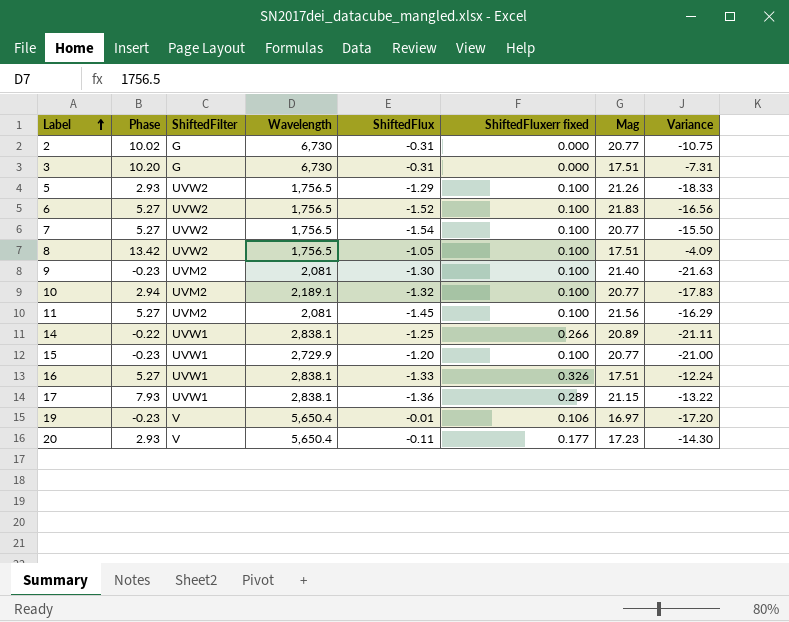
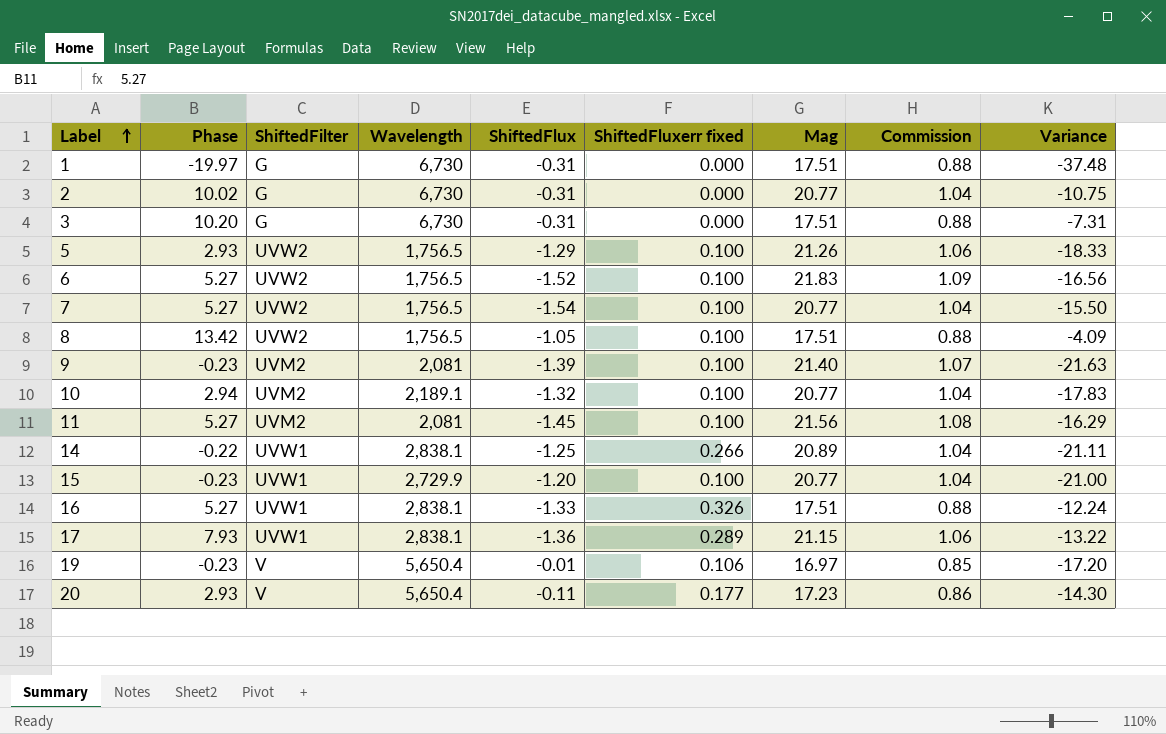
column Commission | formula: none -> [Mag] * 0.05
row 1: none -> -19.97 | G | 6,730 | -0.31 | 0.000 | 17.51 | 0.88 | -37.48
9 | ShiftedFlux: -1.30 -> -1.39

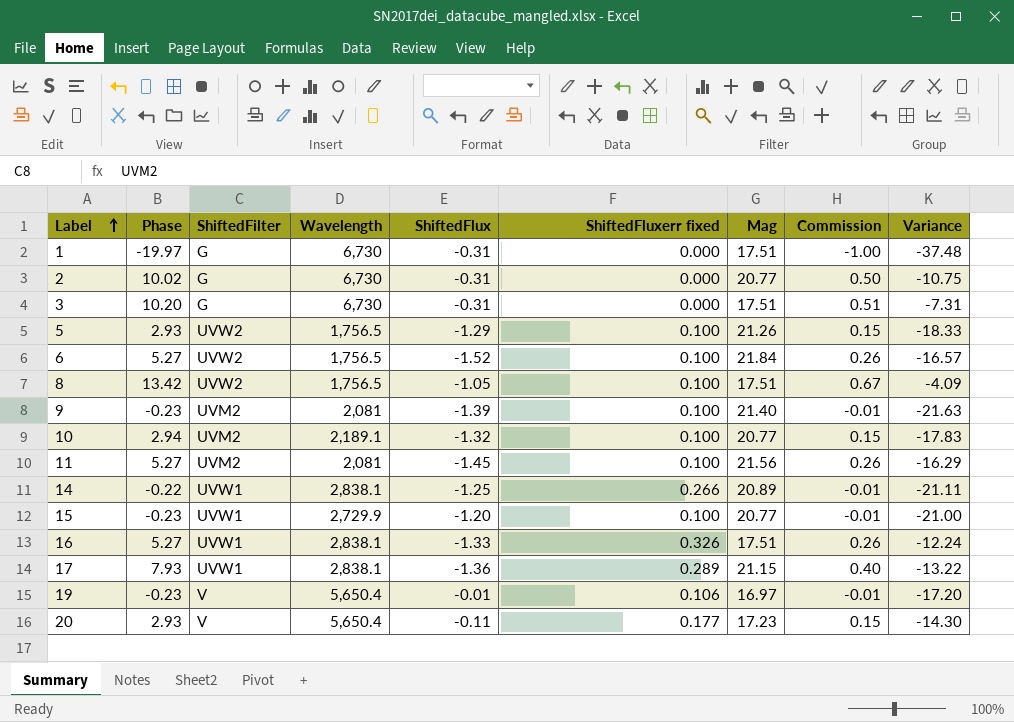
column Commission | formula: [Mag] * 0.05 -> [Phase] * 0.05
row 7: 5.27 | UVW2 | 1,756.5 | -1.54 | 0.100 | 20.77 | 1.04 | -15.50 -> none
6 | Mag: 21.83 -> 21.84
6 | Variance: -16.56 -> -16.57

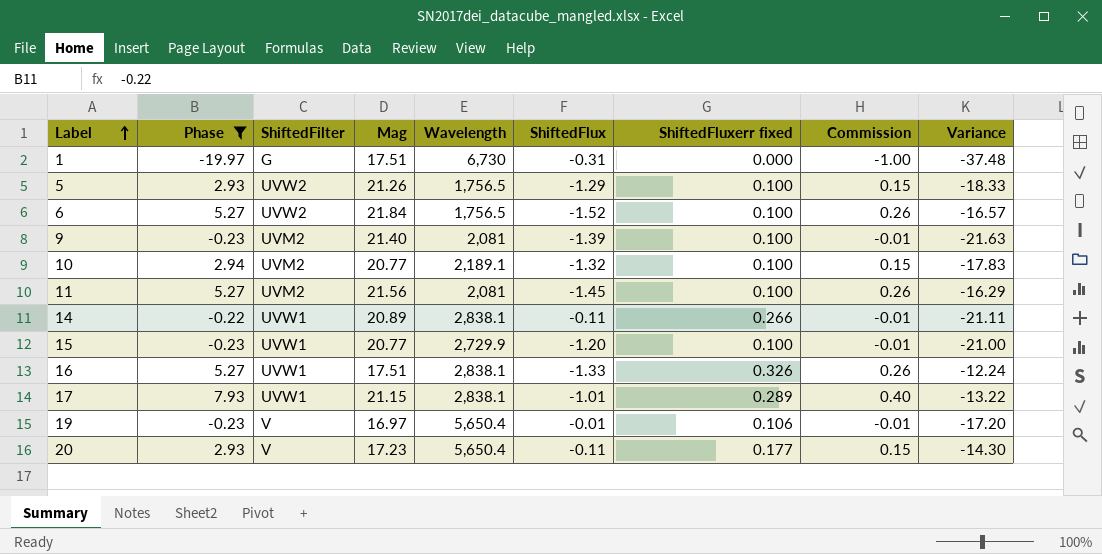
filter: none -> Phase <= 7.93
column Mag | position: 7 -> 4
14 | ShiftedFlux: -1.25 -> -0.11
17 | ShiftedFlux: -1.36 -> -1.01

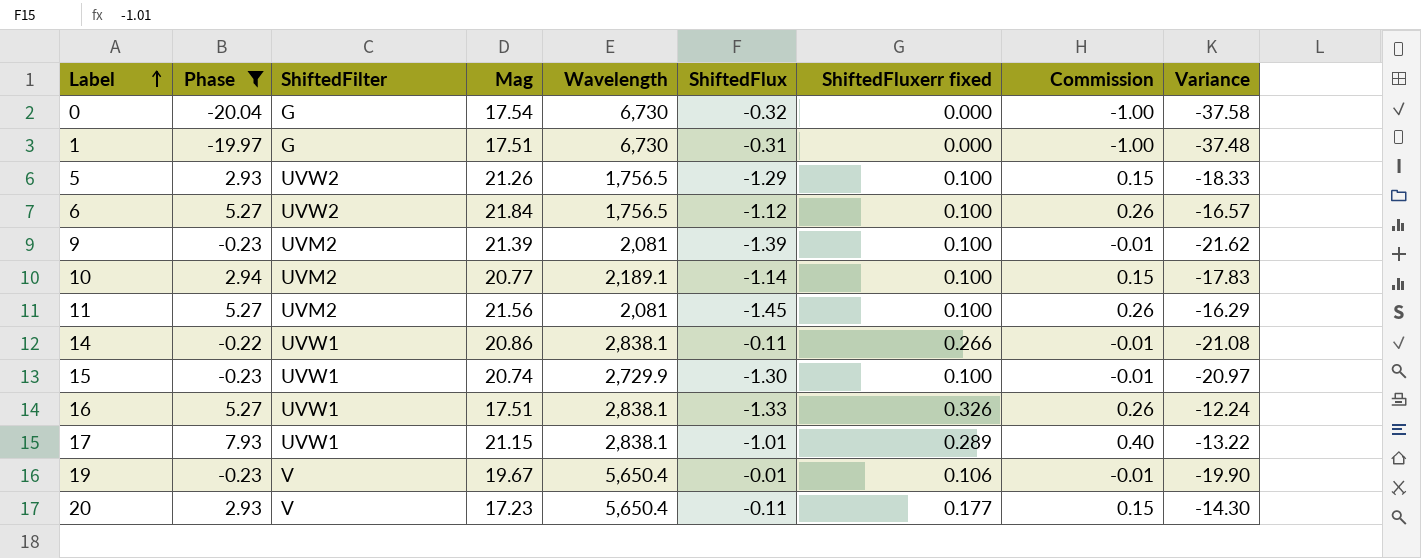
row 0: none -> -20.04 | G | 17.54 | 6,730 | -0.32 | 0.000 | -1.00 | -37.58
6 | ShiftedFlux: -1.52 -> -1.12
9 | Mag: 21.40 -> 21.39
9 | Variance: -21.63 -> -21.62
10 | ShiftedFlux: -1.32 -> -1.14
14 | Mag: 20.89 -> 20.86
14 | Variance: -21.11 -> -21.08
15 | Mag: 20.77 -> 20.74
15 | ShiftedFlux: -1.20 -> -1.30
15 | Variance: -21.00 -> -20.97
19 | Mag: 16.97 -> 19.67
19 | Variance: -17.20 -> -19.90

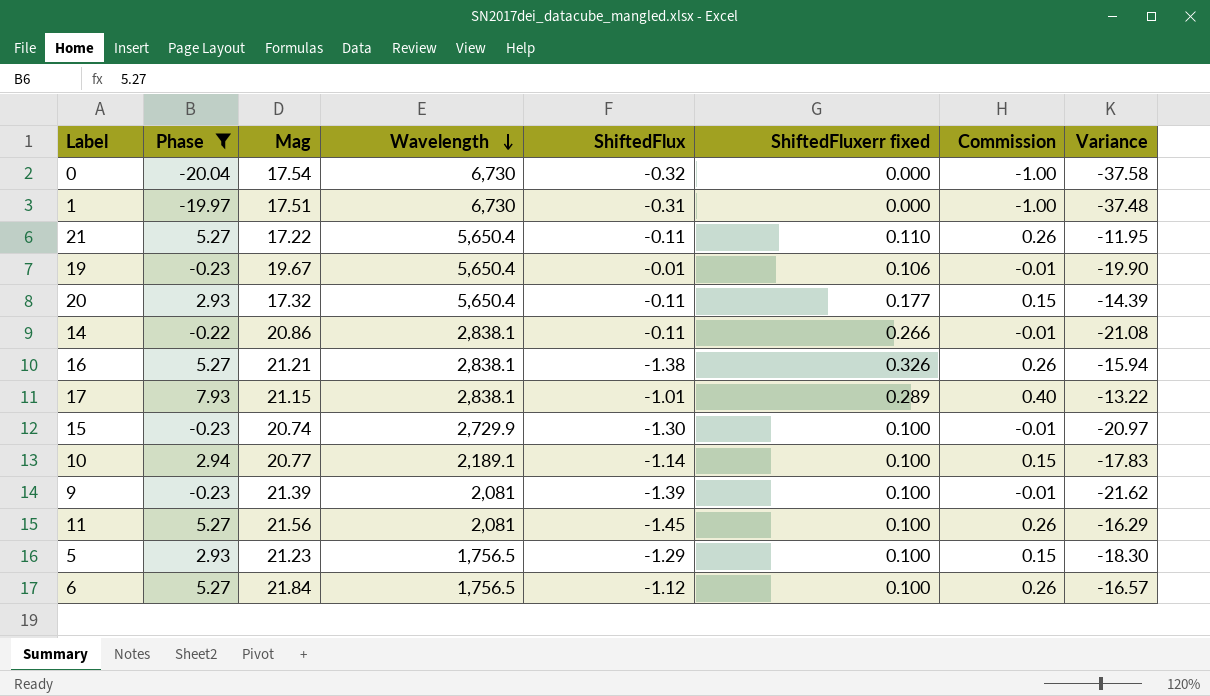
row order: Label ascending -> Wavelength descending
column ShiftedFilter | position: 3 -> none
row 21: none -> 5.27 | 17.22 | 5,650.4 | -0.11 | 0.110 | 0.26 | -11.95
20 | Mag: 17.23 -> 17.32
20 | Variance: -14.30 -> -14.39
16 | Mag: 17.51 -> 21.21
16 | ShiftedFlux: -1.33 -> -1.38
16 | Variance: -12.24 -> -15.94
5 | Mag: 21.26 -> 21.23
5 | Variance: -18.33 -> -18.30

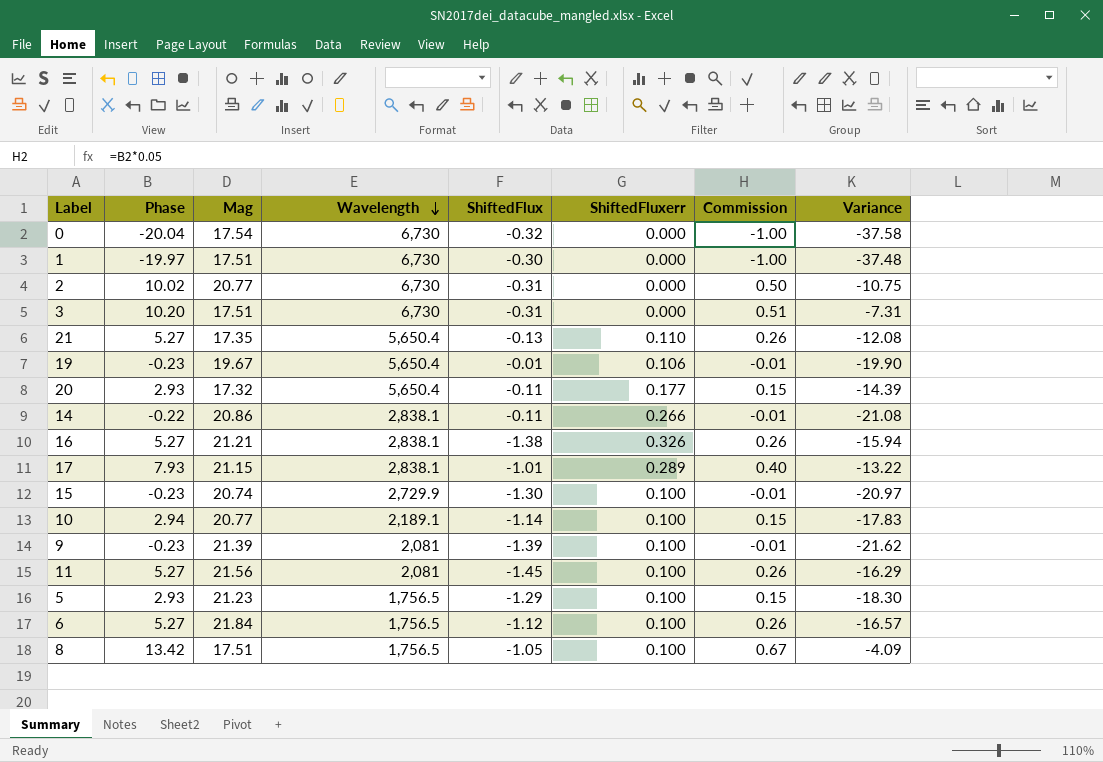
filter: Phase <= 7.93 -> none
column name: ShiftedFluxerr fixed -> ShiftedFluxerr
1 | ShiftedFlux: -0.31 -> -0.30
21 | Mag: 17.22 -> 17.35
21 | ShiftedFlux: -0.11 -> -0.13
21 | Variance: -11.95 -> -12.08

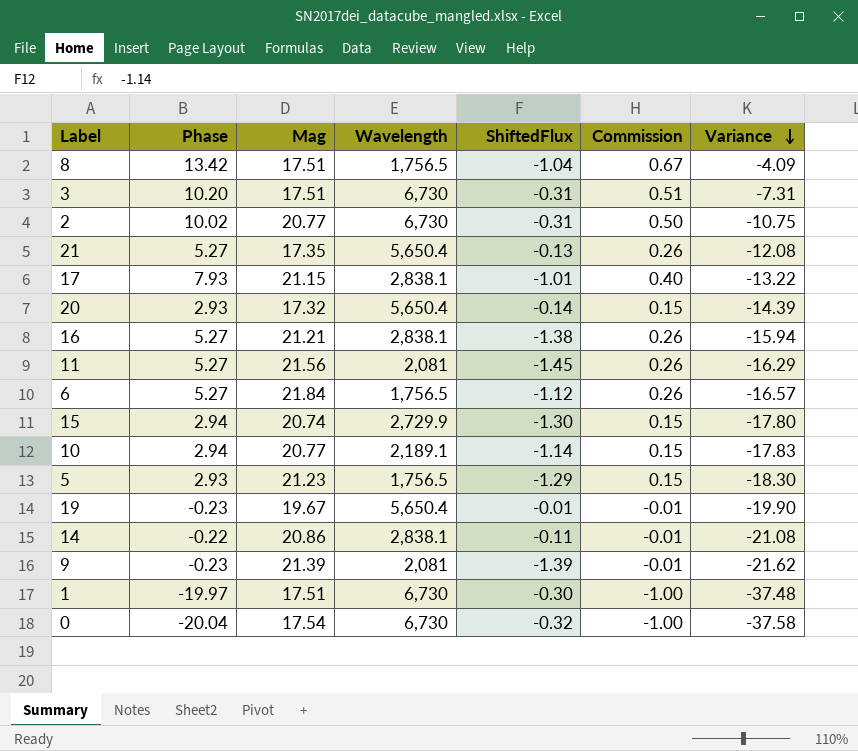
row order: Wavelength descending -> Variance descending
column ShiftedFluxerr | position: 6 -> none
8 | ShiftedFlux: -1.05 -> -1.04
20 | ShiftedFlux: -0.11 -> -0.14
15 | Phase: -0.23 -> 2.94
15 | Commission: -0.01 -> 0.15
15 | Variance: -20.97 -> -17.80

